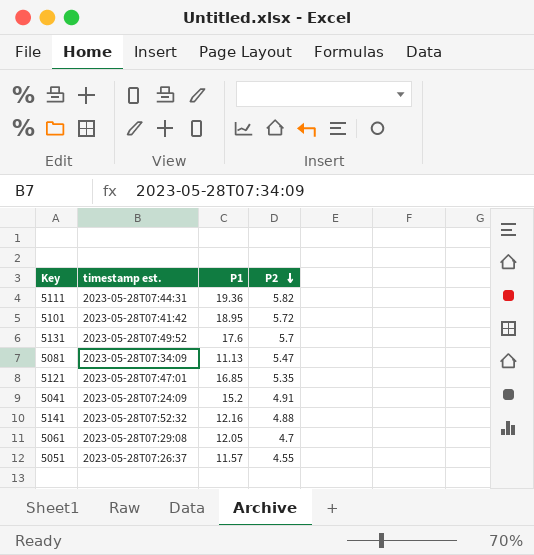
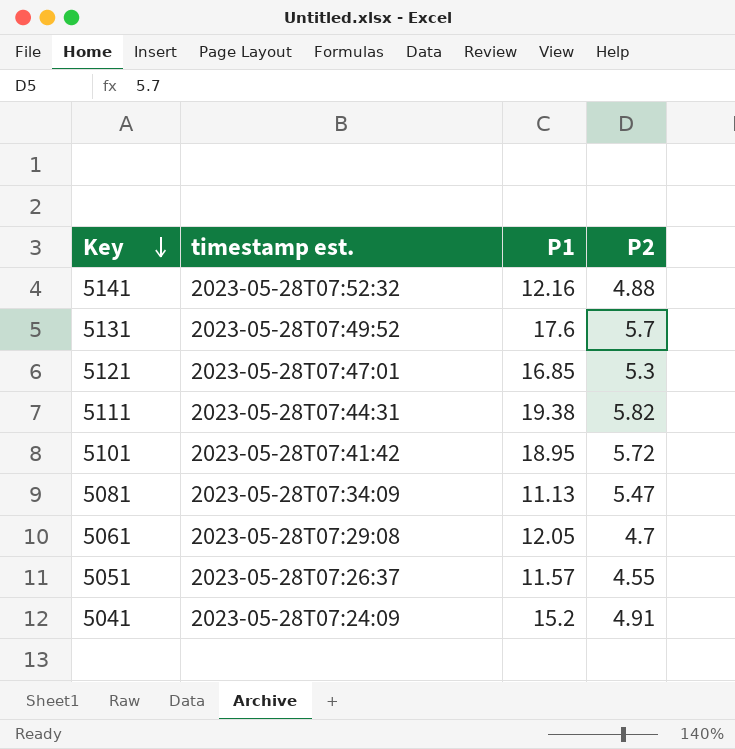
row order: P2 descending -> Key descending
5121 | P2: 5.35 -> 5.3
5111 | P1: 19.36 -> 19.38

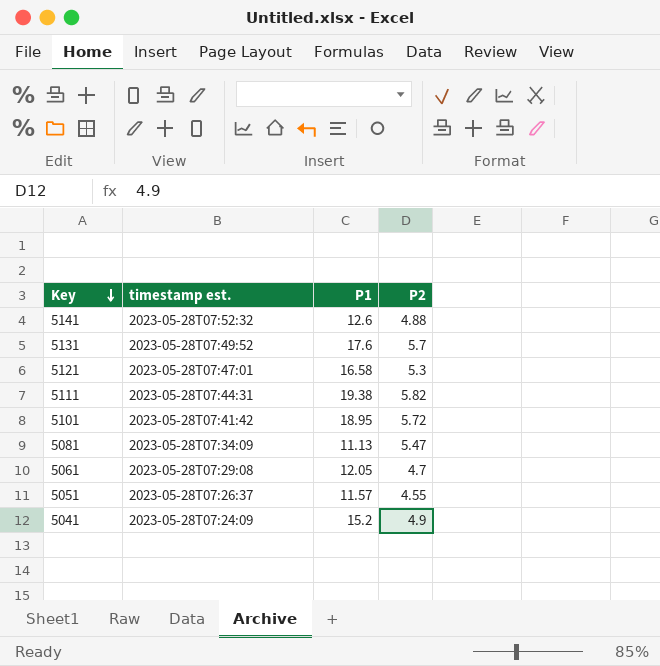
5141 | P1: 12.16 -> 12.6
5121 | P1: 16.85 -> 16.58
5041 | P2: 4.91 -> 4.9

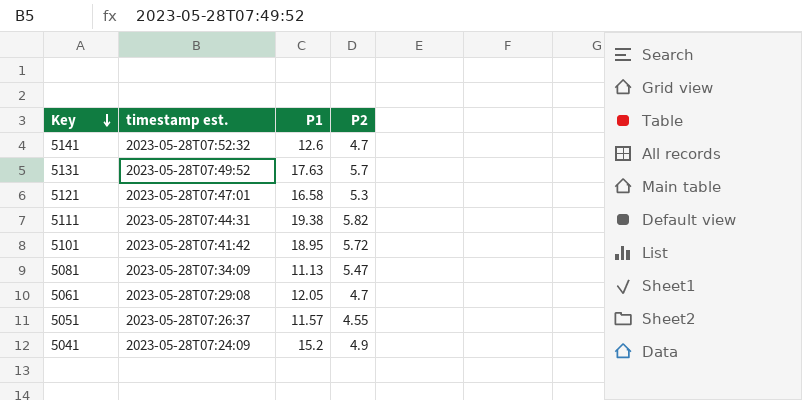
5141 | P2: 4.88 -> 4.7
5131 | P1: 17.6 -> 17.63

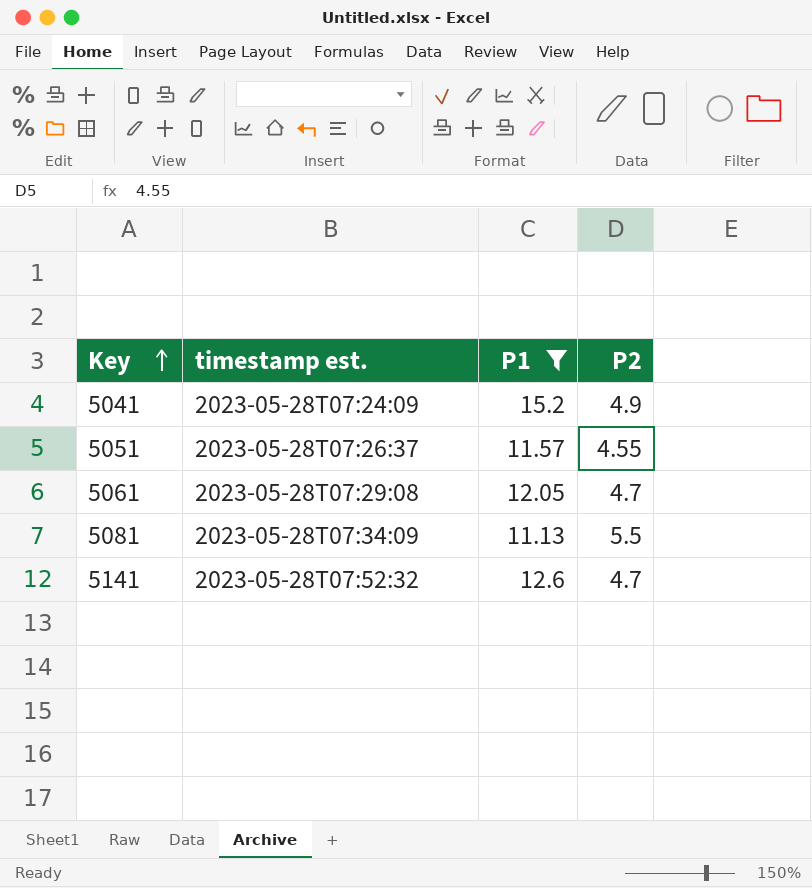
filter: none -> P1 <= 15.2
row order: Key descending -> Key ascending
5081 | P2: 5.47 -> 5.5

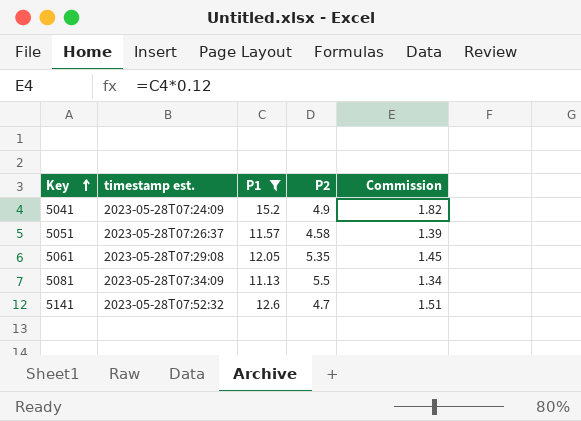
column Commission | formula: none -> [P1] * 0.12
5051 | P2: 4.55 -> 4.58
5061 | P2: 4.7 -> 5.35

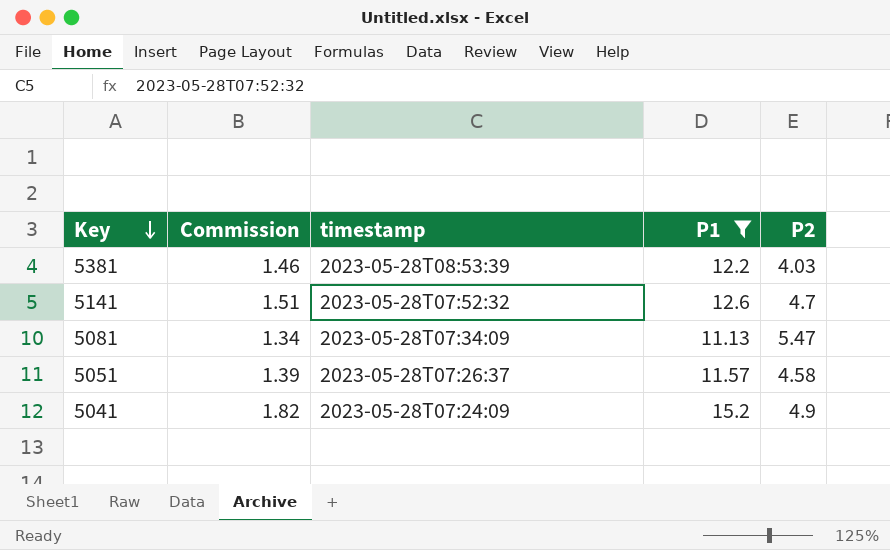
row order: Key ascending -> Key descending
column Commission | position: 5 -> 2
column name: timestamp est. -> timestamp
row 5061: 2023-05-28T07:29:08 | 12.05 | 5.35 | 1.45 -> none
row 5381: none -> 1.46 | 2023-05-28T08:53:39 | 12.2 | 4.03
5081 | P2: 5.5 -> 5.47

